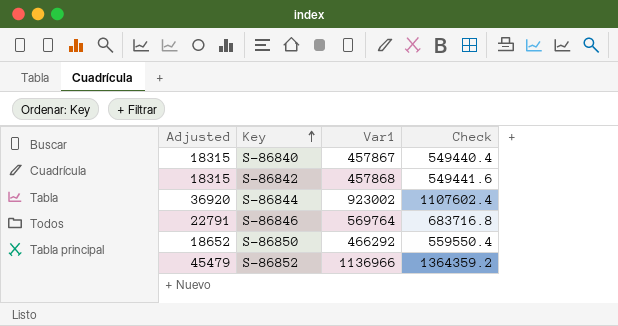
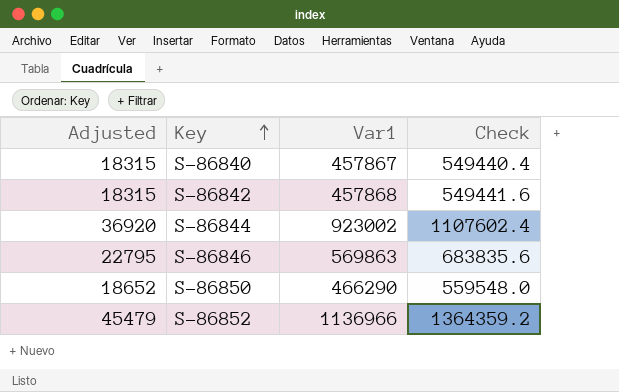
S-86846 | Adjusted: 22791 -> 22795
S-86846 | Var1: 569764 -> 569863
S-86846 | Check: 683716.8 -> 683835.6
S-86850 | Var1: 466292 -> 466290
S-86850 | Check: 559550.4 -> 559548.0

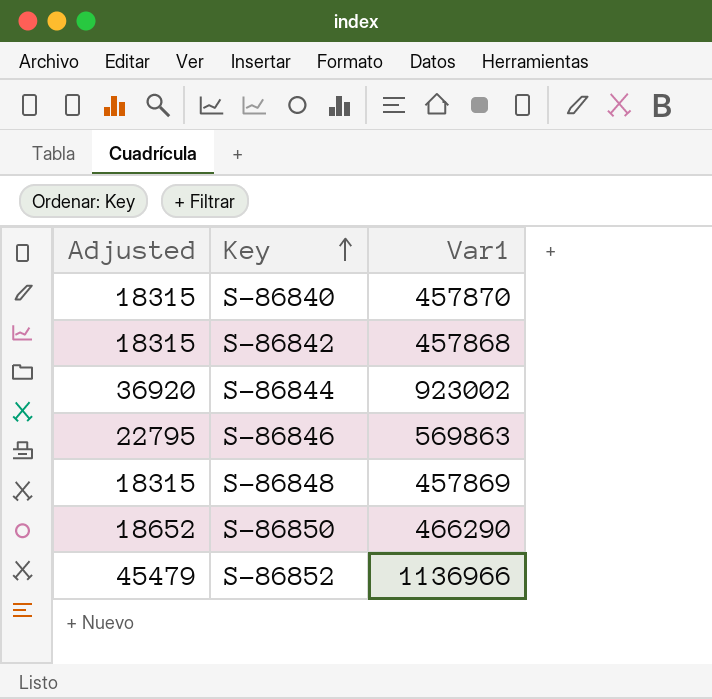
column Check | formula: [Var1] * 1.2 -> none
S-86840 | Var1: 457867 -> 457870
row S-86848: none -> 18315 | 457869

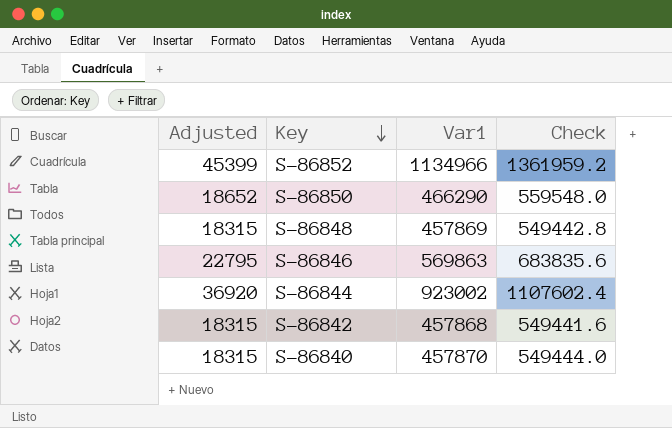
row order: Key ascending -> Key descending
column Check | formula: none -> [Var1] * 1.2
S-86852 | Adjusted: 45479 -> 45399
S-86852 | Var1: 1136966 -> 1134966

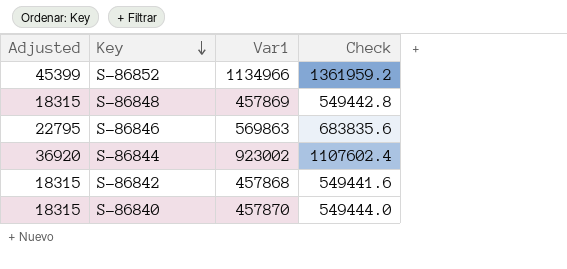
row S-86850: 18652 | 466290 | 559548.0 -> none

